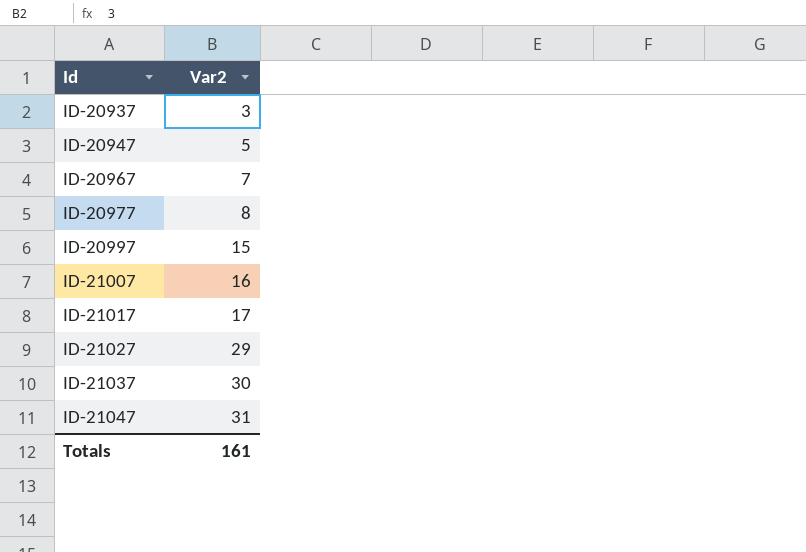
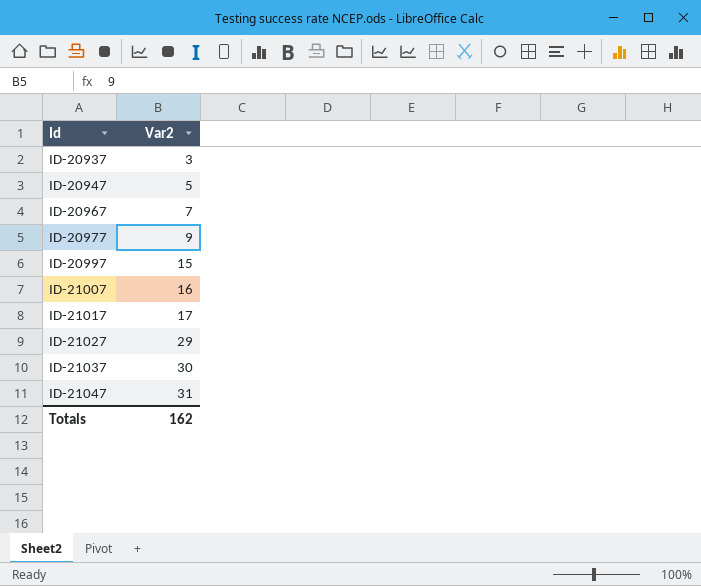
ID-20977 | Var2: 8 -> 9
Totals | Var2: 161 -> 162

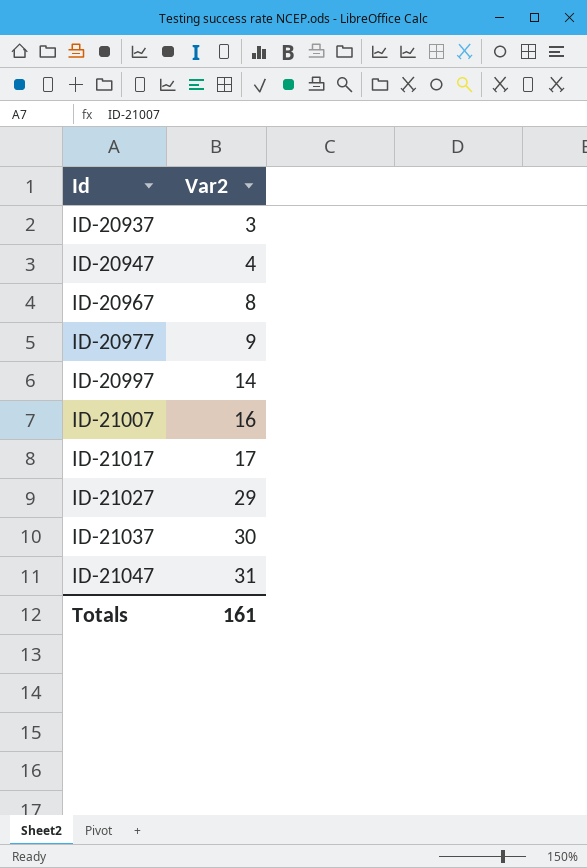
ID-20947 | Var2: 5 -> 4
ID-20967 | Var2: 7 -> 8
ID-20997 | Var2: 15 -> 14
Totals | Var2: 162 -> 161

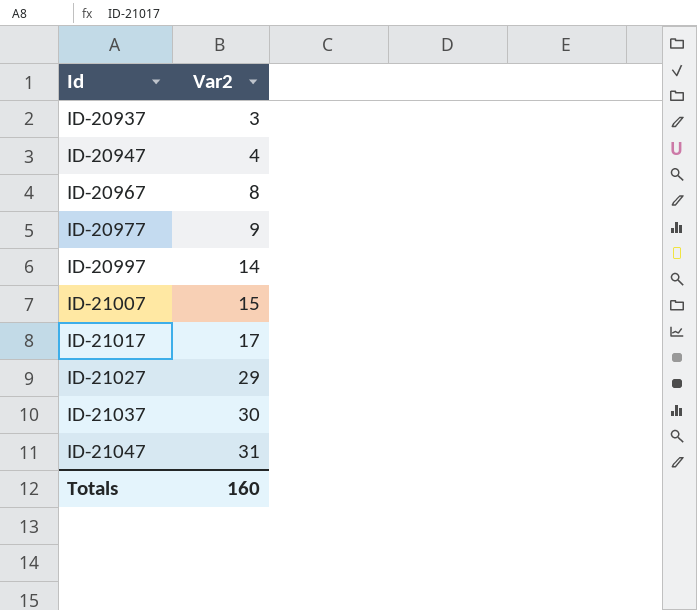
ID-21007 | Var2: 16 -> 15
Totals | Var2: 161 -> 160

